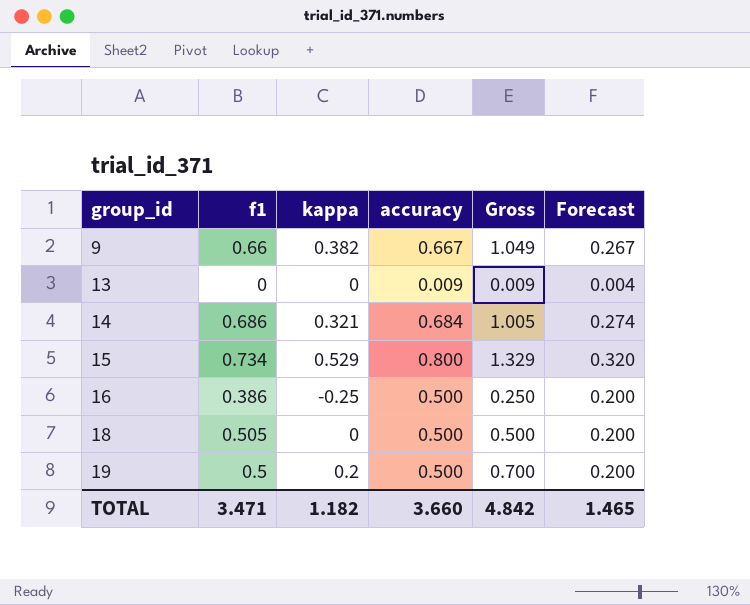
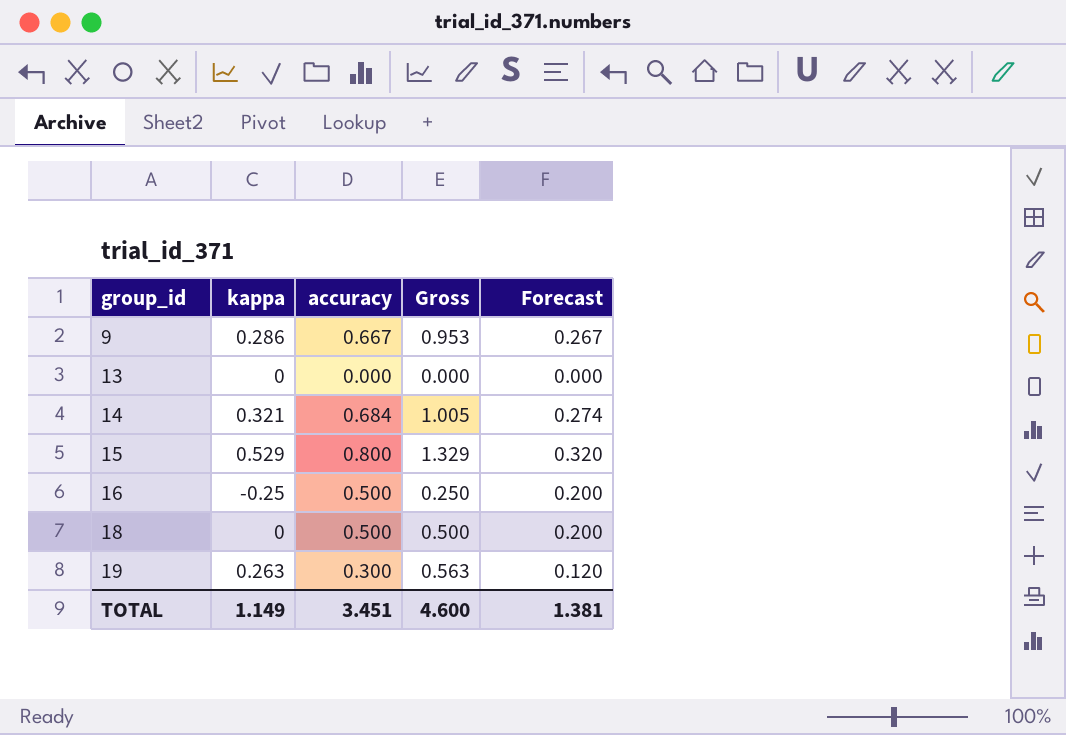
column f1 | position: 2 -> none
9 | kappa: 0.382 -> 0.286
9 | Gross: 1.049 -> 0.953
13 | accuracy: 0.009 -> 0.000
13 | Gross: 0.009 -> 0.000
13 | Forecast: 0.004 -> 0.000
19 | kappa: 0.2 -> 0.263
19 | accuracy: 0.500 -> 0.300
19 | Gross: 0.700 -> 0.563
19 | Forecast: 0.200 -> 0.120
TOTAL | kappa: 1.182 -> 1.149
TOTAL | accuracy: 3.660 -> 3.451
TOTAL | Gross: 4.842 -> 4.600
TOTAL | Forecast: 1.465 -> 1.381

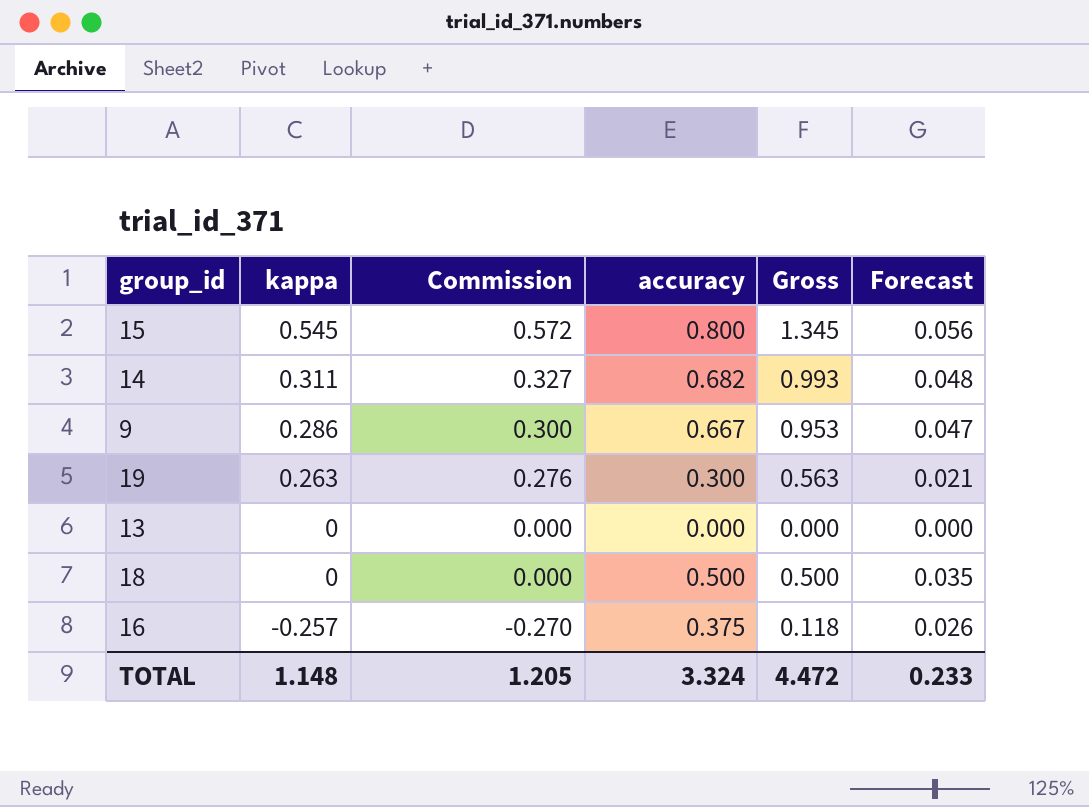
row order: group_id ascending -> kappa descending
column Commission | formula: none -> [kappa] * 1.05
column Forecast | formula: [accuracy] * 0.4 -> [accuracy] * 0.07
15 | kappa: 0.529 -> 0.545
15 | Gross: 1.329 -> 1.345
14 | kappa: 0.321 -> 0.311
14 | accuracy: 0.684 -> 0.682
14 | Gross: 1.005 -> 0.993
16 | kappa: -0.25 -> -0.257
16 | accuracy: 0.500 -> 0.375
16 | Gross: 0.250 -> 0.118
TOTAL | kappa: 1.149 -> 1.148
TOTAL | accuracy: 3.451 -> 3.324
TOTAL | Gross: 4.600 -> 4.472
TOTAL | Forecast: 1.381 -> 0.233

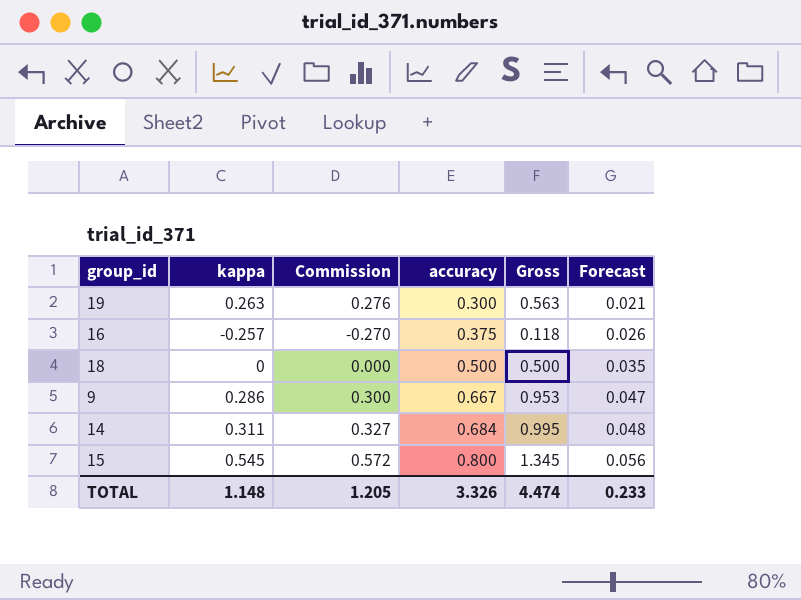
row order: kappa descending -> accuracy ascending
row 13: 0 | 0.000 | 0.000 | 0.000 | 0.000 -> none
14 | accuracy: 0.682 -> 0.684
14 | Gross: 0.993 -> 0.995
TOTAL | accuracy: 3.324 -> 3.326
TOTAL | Gross: 4.472 -> 4.474

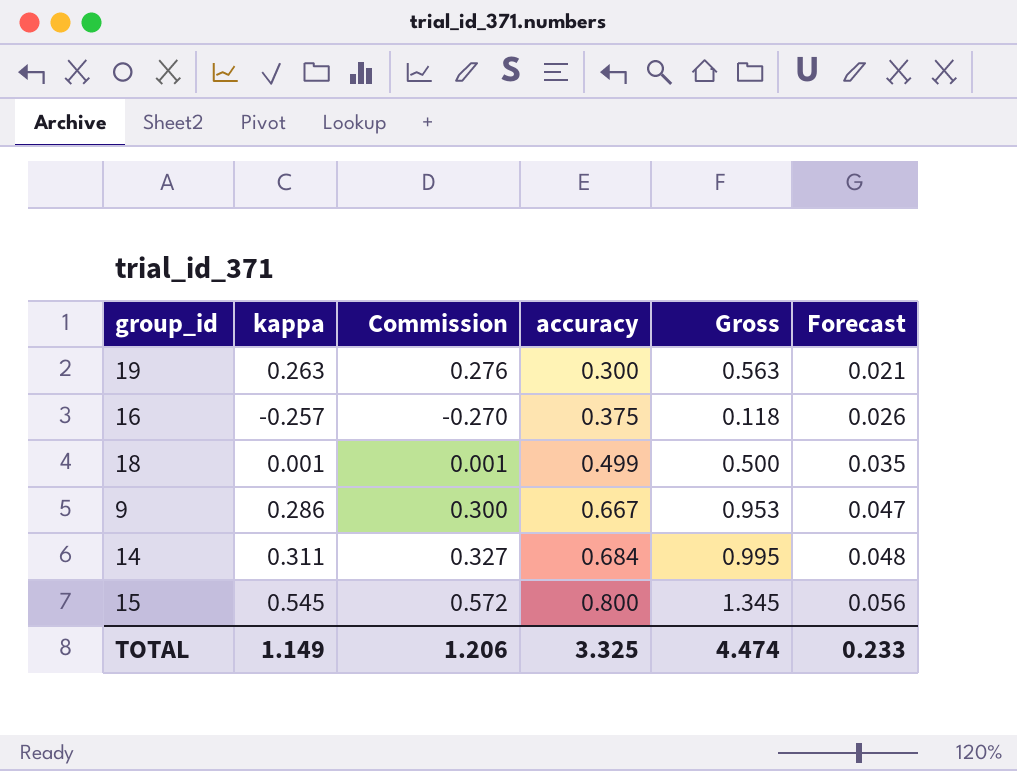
18 | kappa: 0 -> 0.001
18 | Commission: 0.000 -> 0.001
18 | accuracy: 0.500 -> 0.499
TOTAL | kappa: 1.148 -> 1.149
TOTAL | Commission: 1.205 -> 1.206
TOTAL | accuracy: 3.326 -> 3.325

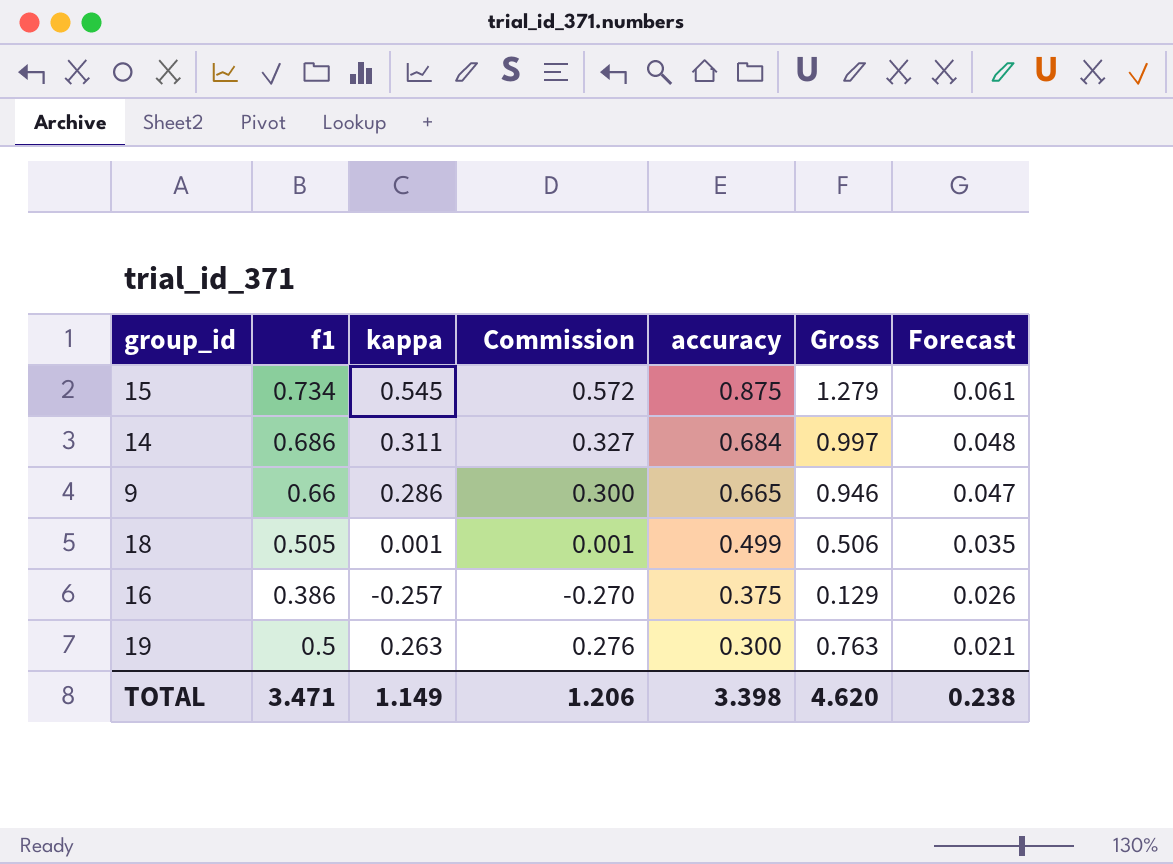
row order: accuracy ascending -> accuracy descending
column f1 | position: none -> 2
column Gross | formula: [kappa] + [accuracy] -> [f1] + [kappa]
15 | accuracy: 0.800 -> 0.875
15 | Forecast: 0.056 -> 0.061
9 | accuracy: 0.667 -> 0.665
TOTAL | accuracy: 3.325 -> 3.398
TOTAL | Gross: 4.474 -> 4.620
TOTAL | Forecast: 0.233 -> 0.238

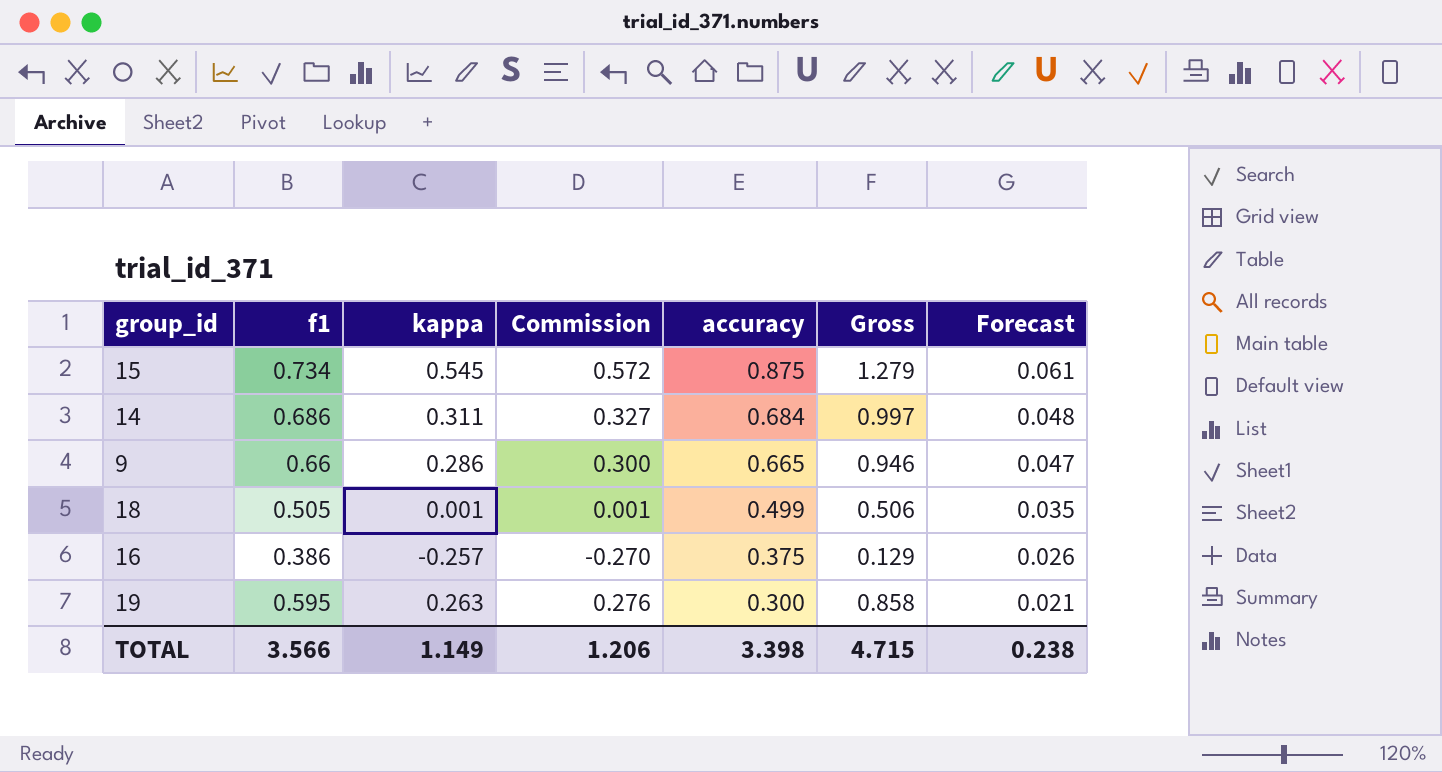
19 | f1: 0.5 -> 0.595
19 | Gross: 0.763 -> 0.858
TOTAL | f1: 3.471 -> 3.566
TOTAL | Gross: 4.620 -> 4.715

